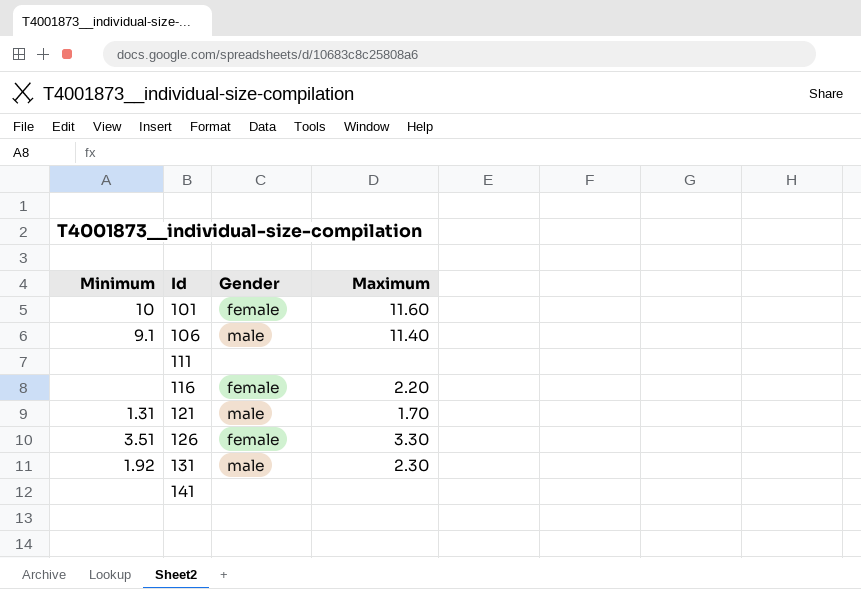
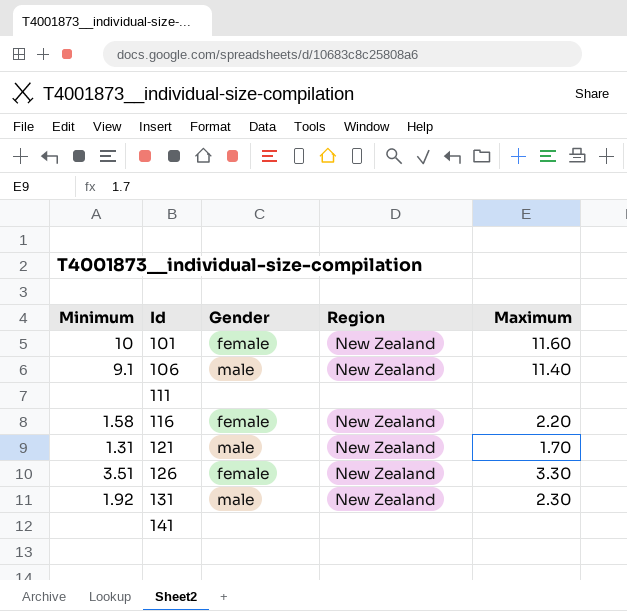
column Region | position: none -> 4
116 | Minimum: none -> 1.58

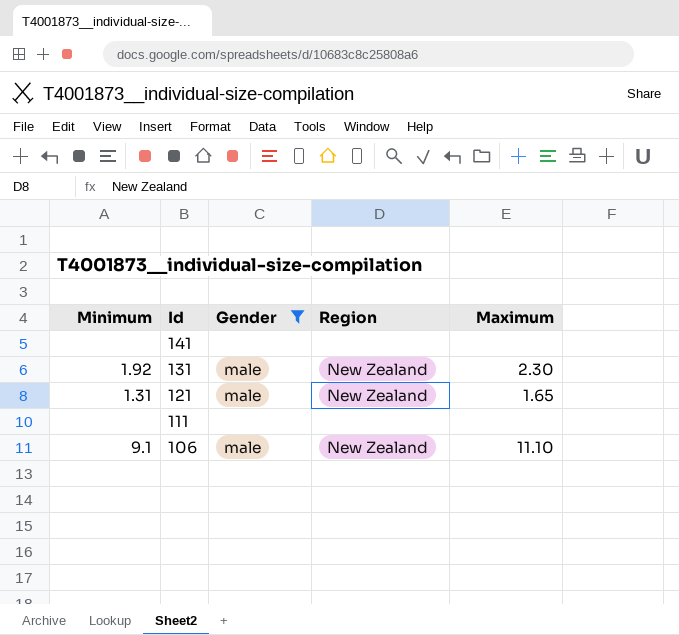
filter: none -> Gender != female
row order: Id ascending -> Id descending
121 | Maximum: 1.70 -> 1.65
106 | Maximum: 11.40 -> 11.10

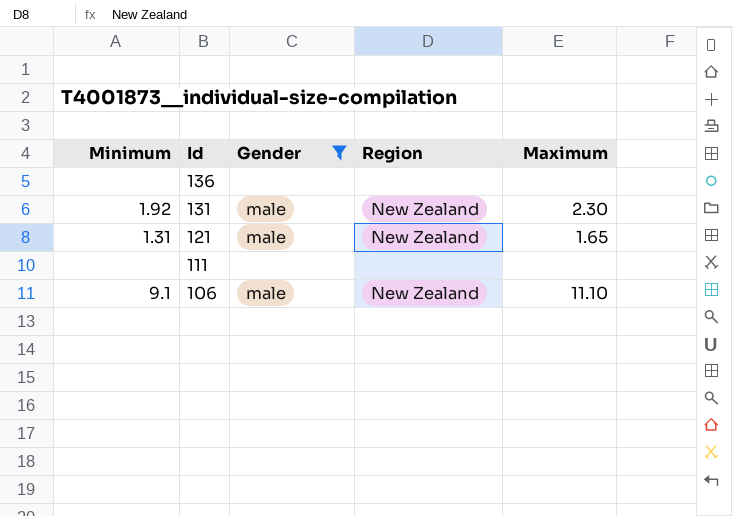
row 141: none | none | none | none -> none
row 136: none -> none | none | none | none

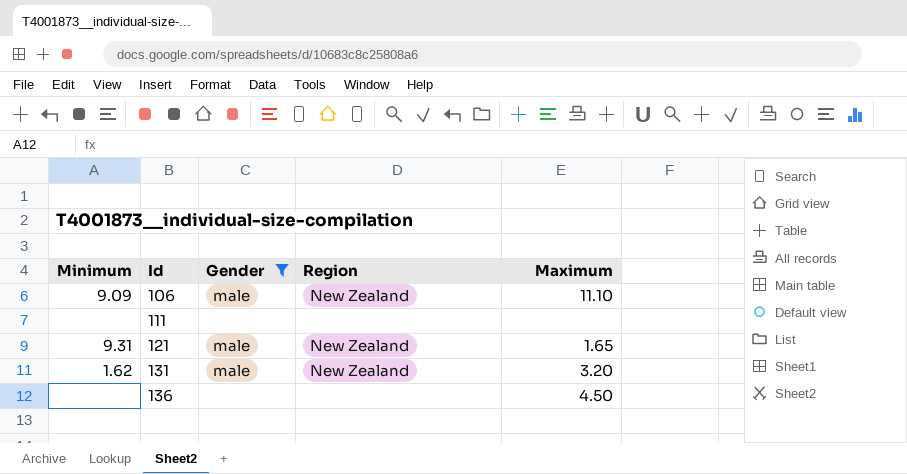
row order: Id descending -> Id ascending
106 | Minimum: 9.1 -> 9.09
121 | Minimum: 1.31 -> 9.31
131 | Minimum: 1.92 -> 1.62
131 | Maximum: 2.30 -> 3.20
136 | Maximum: none -> 4.50

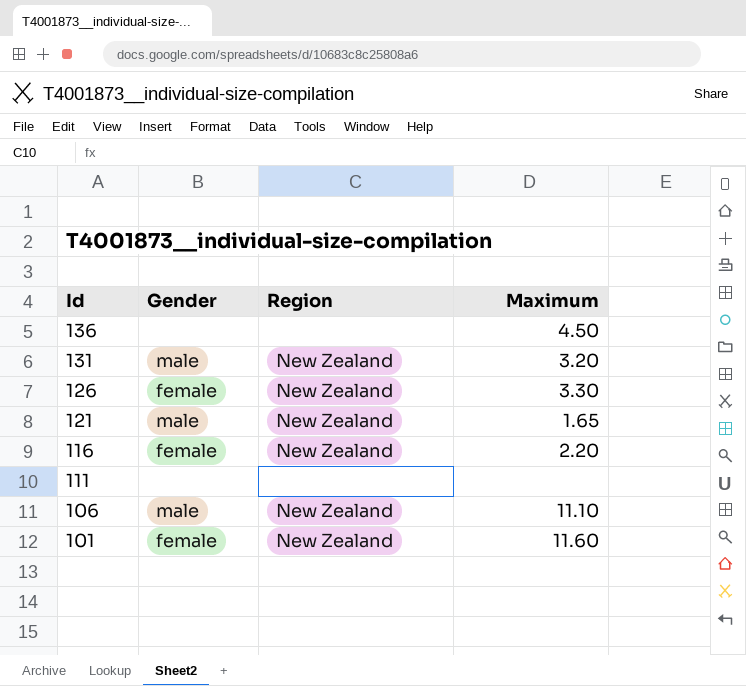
filter: Gender != female -> none
row order: Id ascending -> Id descending
column Minimum | position: 1 -> none

